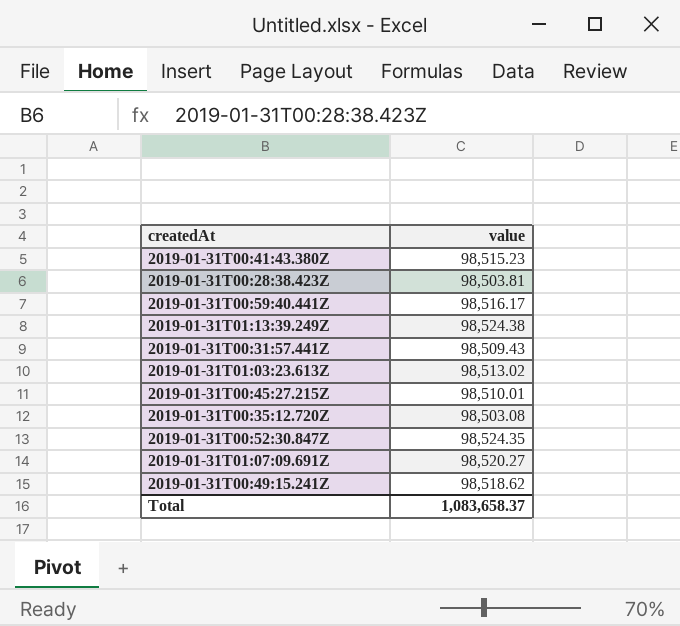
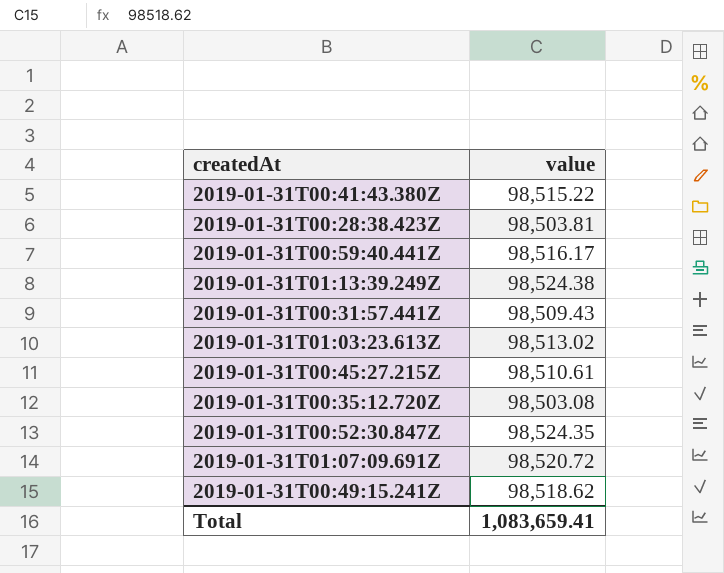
2019-01-31T00:41:43.380Z | value: 98,515.23 -> 98,515.22
2019-01-31T00:45:27.215Z | value: 98,510.01 -> 98,510.61
2019-01-31T01:07:09.691Z | value: 98,520.27 -> 98,520.72
Total | value: 1,083,658.37 -> 1,083,659.41

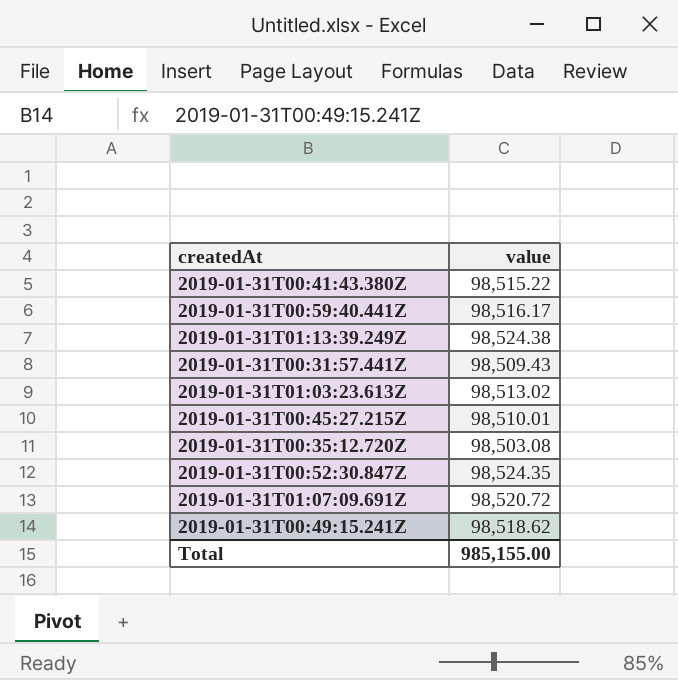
row 2019-01-31T00:28:38.423Z: 98,503.81 -> none
2019-01-31T00:45:27.215Z | value: 98,510.61 -> 98,510.01
Total | value: 1,083,659.41 -> 985,155.00

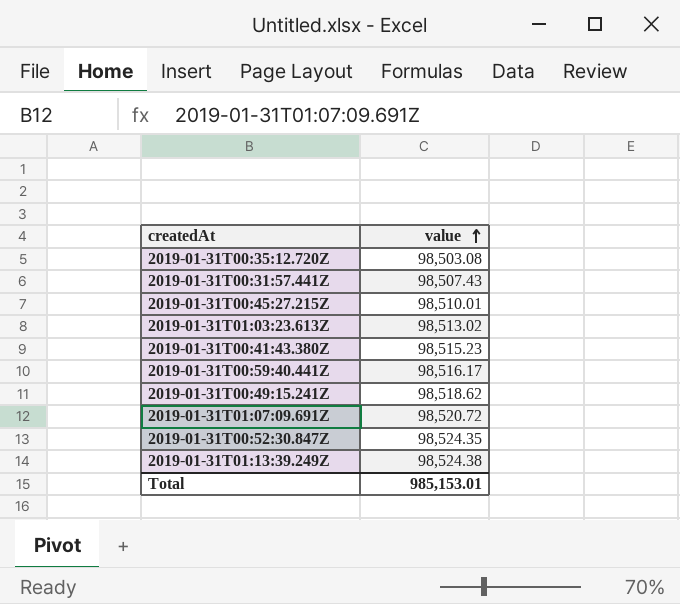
row order: none -> value ascending
2019-01-31T00:31:57.441Z | value: 98,509.43 -> 98,507.43
2019-01-31T00:41:43.380Z | value: 98,515.22 -> 98,515.23
Total | value: 985,155.00 -> 985,153.01

